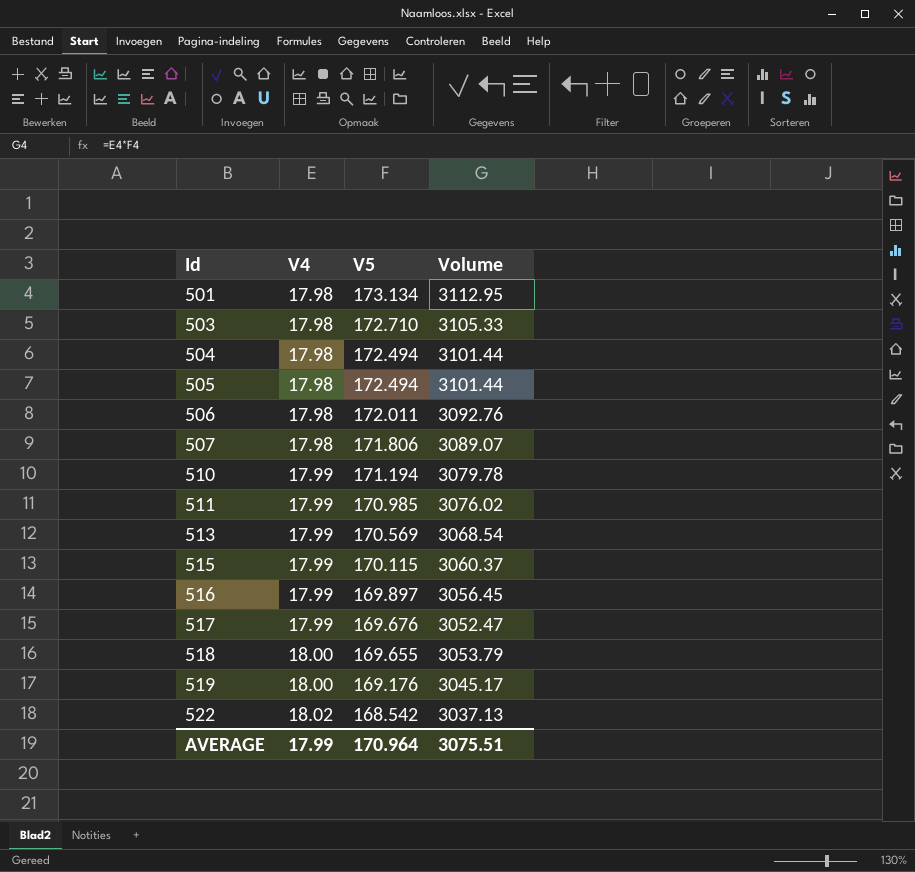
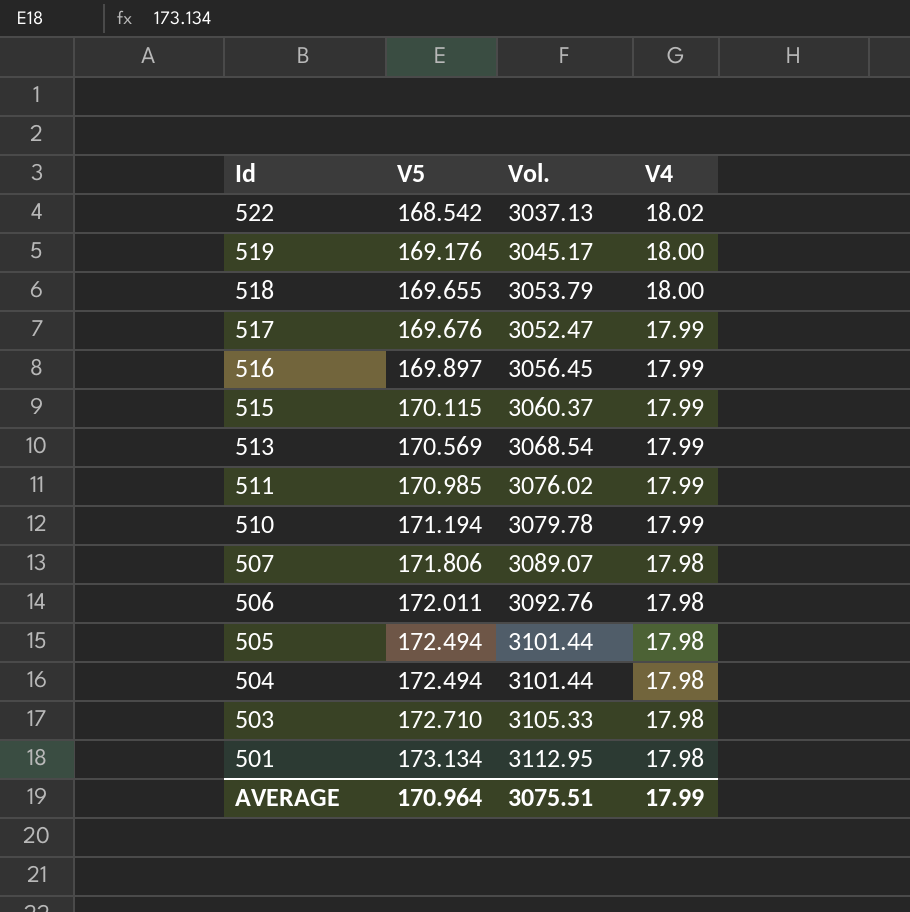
row order: Id ascending -> Id descending
column name: Volume -> Vol.
column V4 | position: 2 -> 4

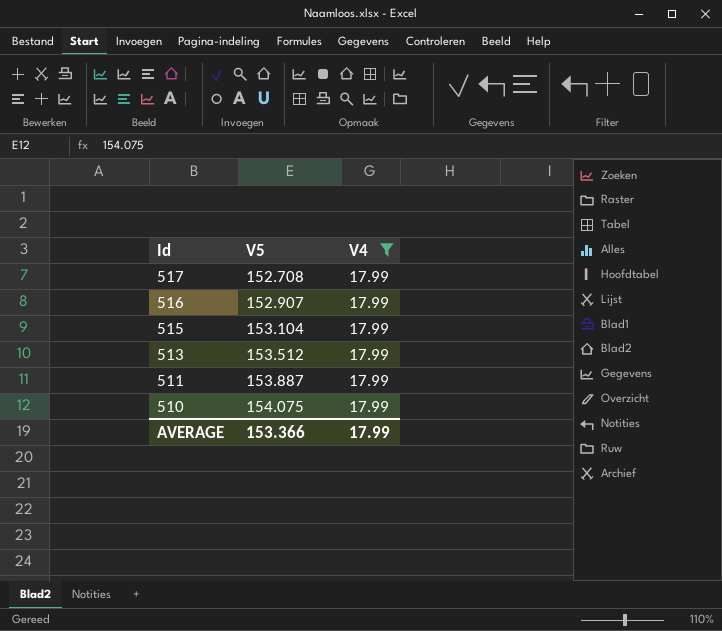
filter: none -> V4 = 17.99
column Vol. | formula: [V5] * [V4] -> none
517 | V5: 169.676 -> 152.708
516 | V5: 169.897 -> 152.907
515 | V5: 170.115 -> 153.104
513 | V5: 170.569 -> 153.512
511 | V5: 170.985 -> 153.887
510 | V5: 171.194 -> 154.075
AVERAGE | V5: 170.964 -> 153.366

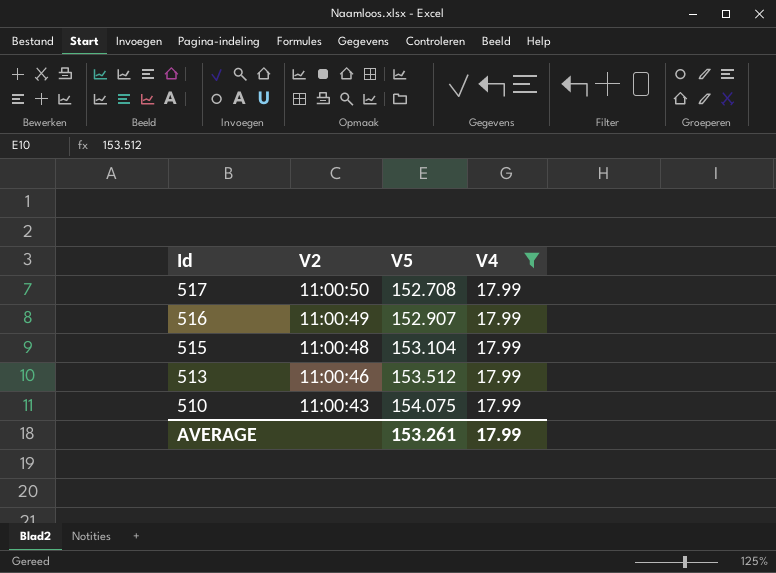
column V2 | position: none -> 2
row 511: 153.887 | 17.99 -> none
AVERAGE | V5: 153.366 -> 153.261

